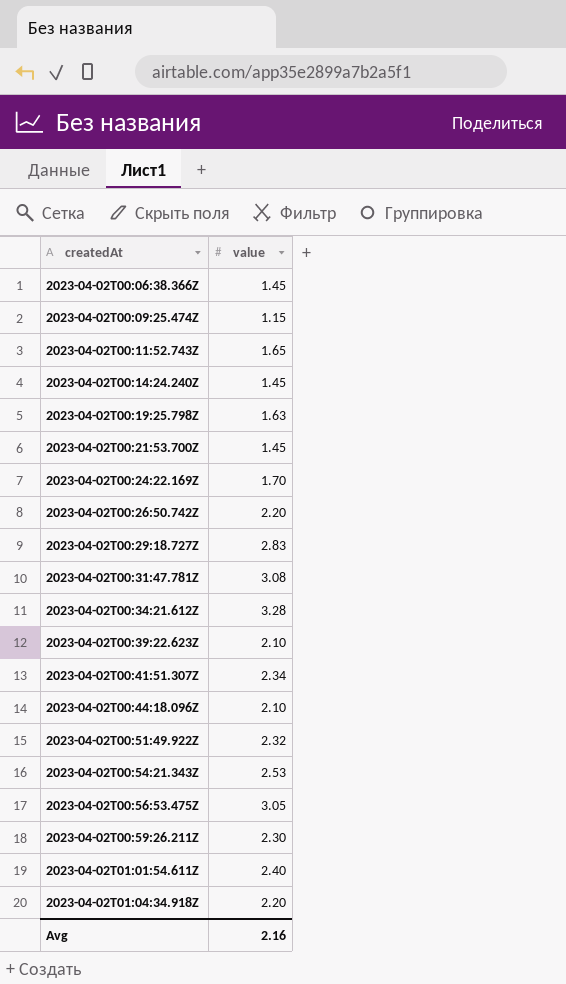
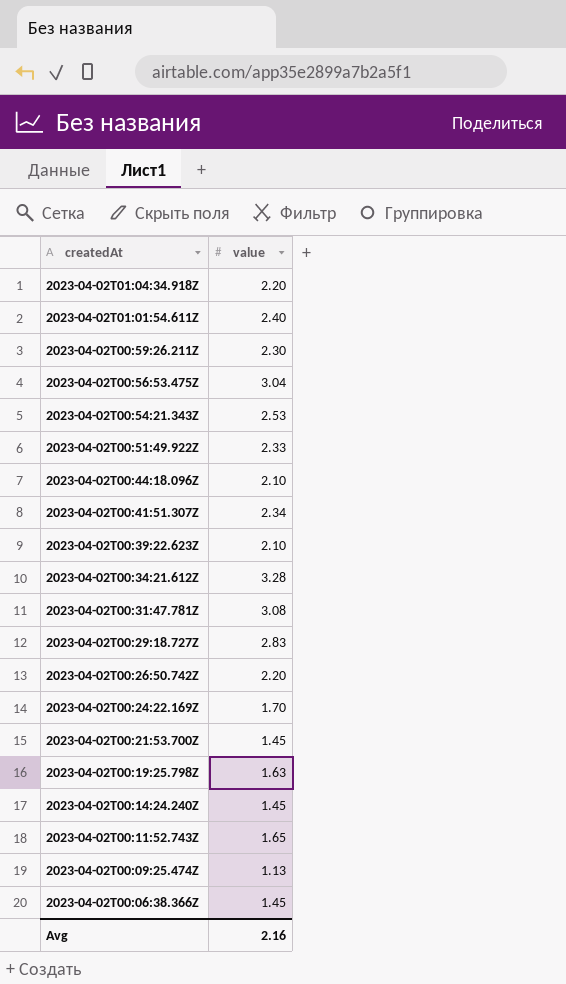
row order: createdAt ascending -> createdAt descending
2023-04-02T00:56:53.475Z | value: 3.05 -> 3.04
2023-04-02T00:51:49.922Z | value: 2.32 -> 2.33
2023-04-02T00:09:25.474Z | value: 1.15 -> 1.13

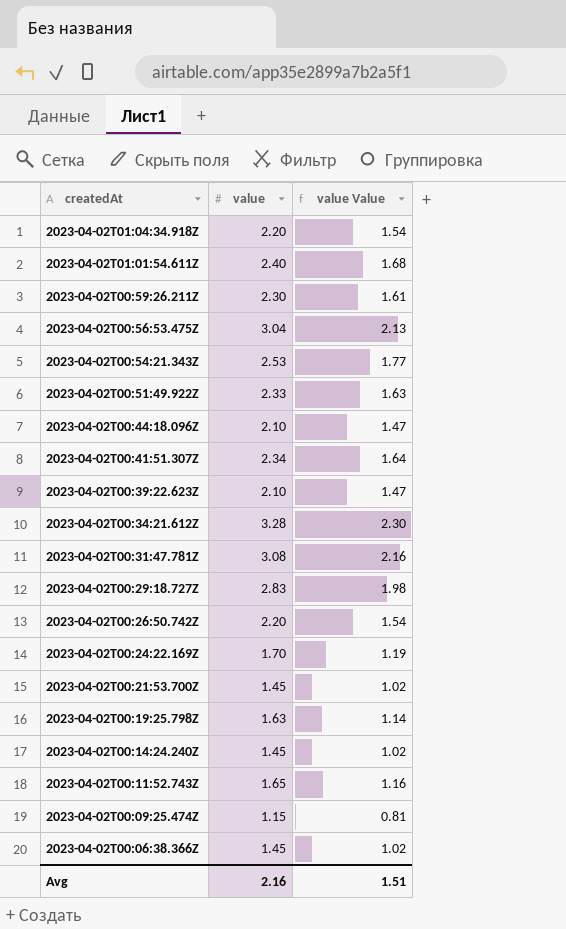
column value Value | formula: none -> [value] * 0.7
2023-04-02T00:09:25.474Z | value: 1.13 -> 1.15

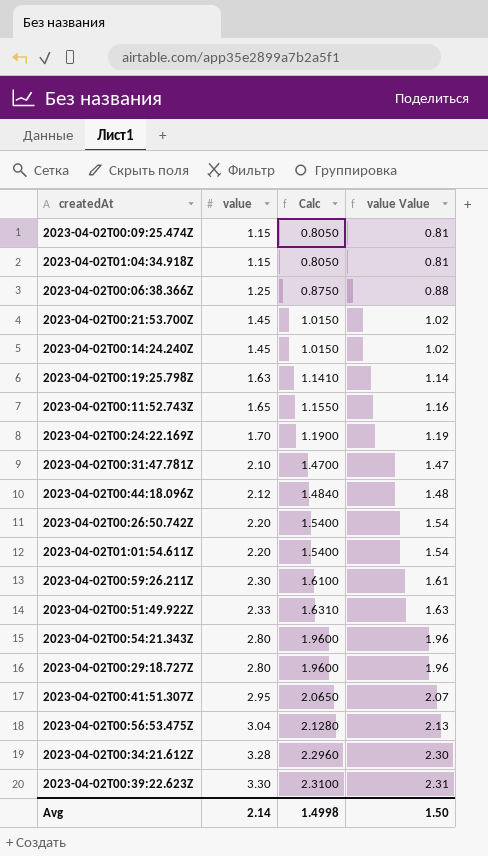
row order: createdAt descending -> value ascending
column Calc | formula: none -> [value] * 0.7
2023-04-02T01:04:34.918Z | value: 2.20 -> 1.15
2023-04-02T01:04:34.918Z | value Value: 1.54 -> 0.81
2023-04-02T00:06:38.366Z | value: 1.45 -> 1.25
2023-04-02T00:06:38.366Z | value Value: 1.02 -> 0.88
2023-04-02T00:31:47.781Z | value: 3.08 -> 2.10
2023-04-02T00:31:47.781Z | value Value: 2.16 -> 1.47
2023-04-02T00:44:18.096Z | value: 2.10 -> 2.12
2023-04-02T00:44:18.096Z | value Value: 1.47 -> 1.48
2023-04-02T01:01:54.611Z | value: 2.40 -> 2.20
2023-04-02T01:01:54.611Z | value Value: 1.68 -> 1.54
2023-04-02T00:54:21.343Z | value: 2.53 -> 2.80
2023-04-02T00:54:21.343Z | value Value: 1.77 -> 1.96
2023-04-02T00:29:18.727Z | value: 2.83 -> 2.80
2023-04-02T00:29:18.727Z | value Value: 1.98 -> 1.96
2023-04-02T00:41:51.307Z | value: 2.34 -> 2.95
2023-04-02T00:41:51.307Z | value Value: 1.64 -> 2.07
2023-04-02T00:39:22.623Z | value: 2.10 -> 3.30
2023-04-02T00:39:22.623Z | value Value: 1.47 -> 2.31
Avg | value: 2.16 -> 2.14
Avg | value Value: 1.51 -> 1.50

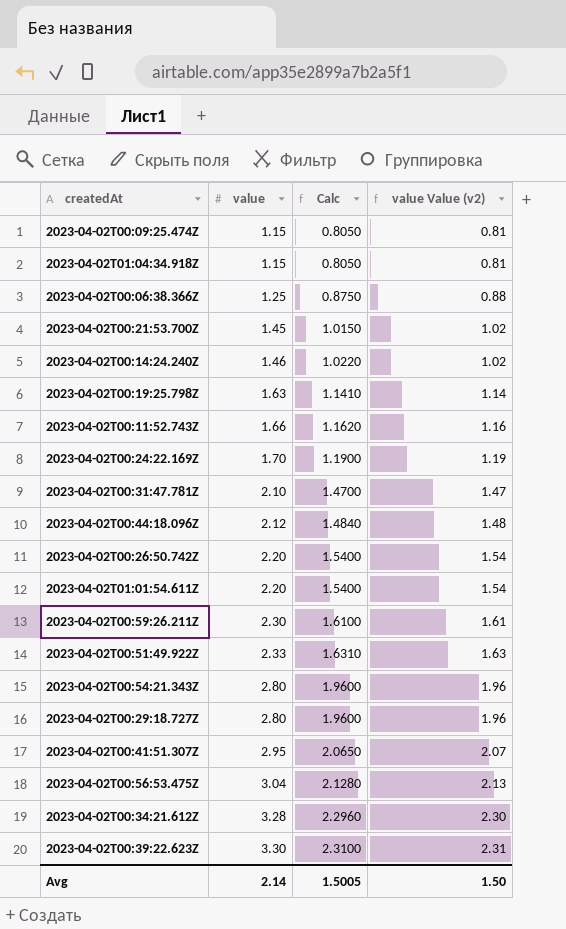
column name: value Value -> value Value (v2)
2023-04-02T00:14:24.240Z | value: 1.45 -> 1.46
2023-04-02T00:14:24.240Z | Calc: 1.0150 -> 1.0220
2023-04-02T00:11:52.743Z | value: 1.65 -> 1.66
2023-04-02T00:11:52.743Z | Calc: 1.1550 -> 1.1620
Avg | Calc: 1.4998 -> 1.5005

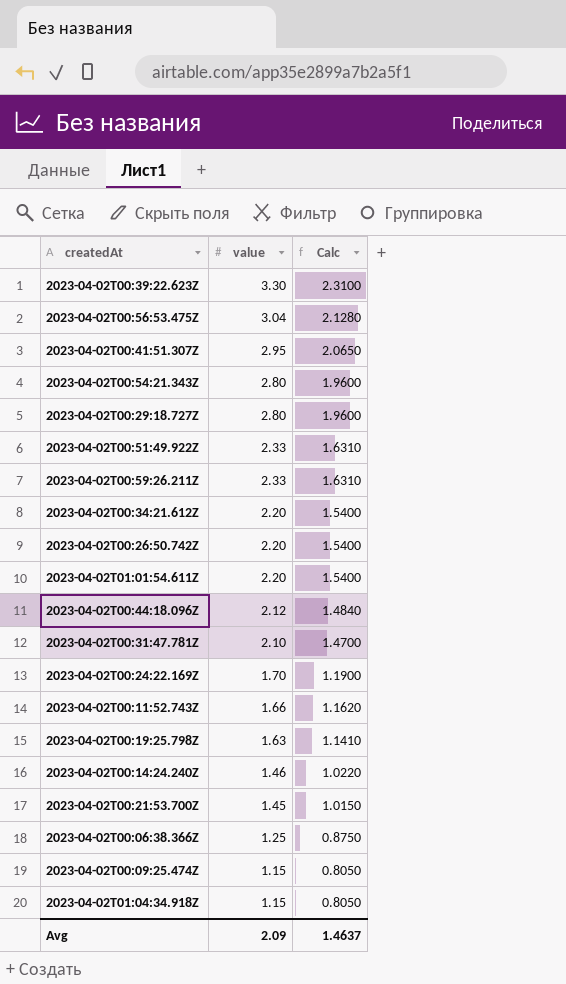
row order: value ascending -> value descending
column value Value (v2) | formula: [value] * 0.7 -> none
2023-04-02T00:59:26.211Z | value: 2.30 -> 2.33
2023-04-02T00:59:26.211Z | Calc: 1.6100 -> 1.6310
2023-04-02T00:34:21.612Z | value: 3.28 -> 2.20
2023-04-02T00:34:21.612Z | Calc: 2.2960 -> 1.5400
Avg | value: 2.14 -> 2.09
Avg | Calc: 1.5005 -> 1.4637

